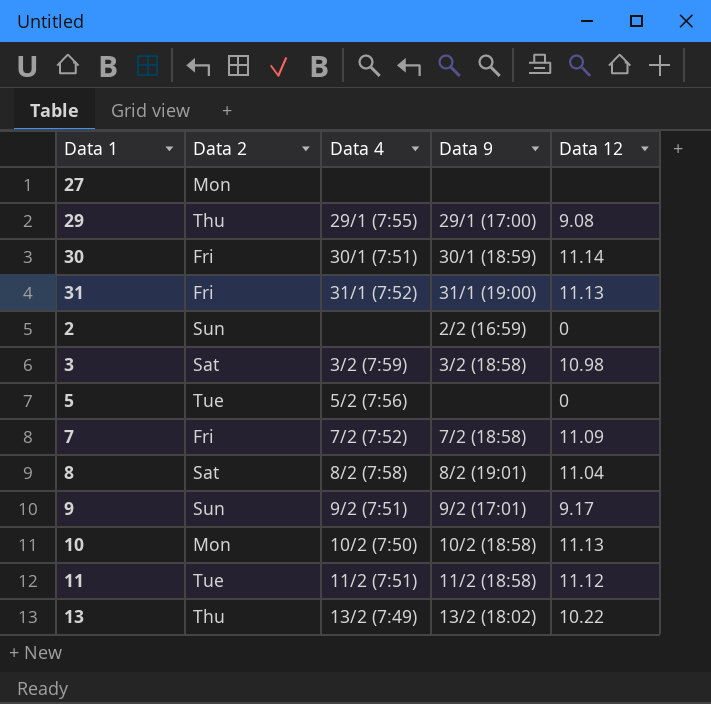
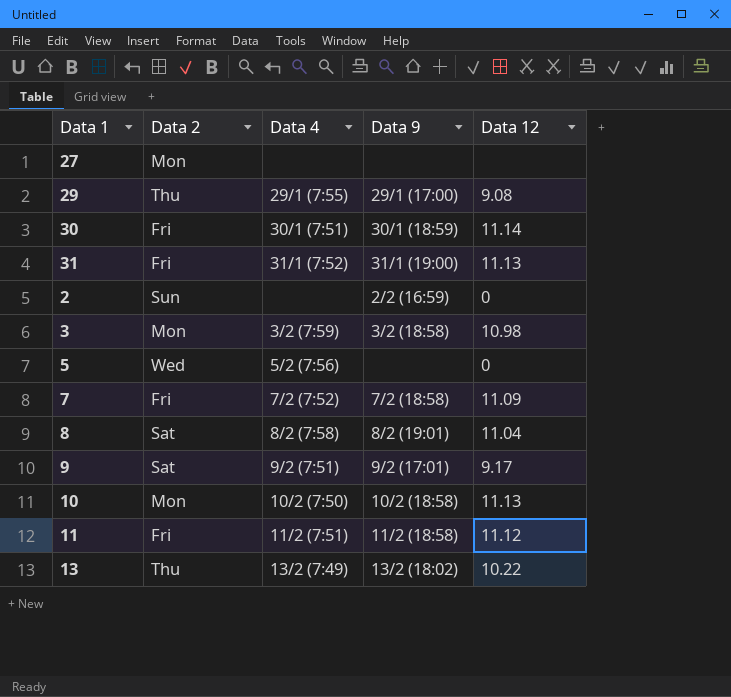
3 | Data 2: Sat -> Mon
5 | Data 2: Tue -> Wed
9 | Data 2: Sun -> Sat
11 | Data 2: Tue -> Fri

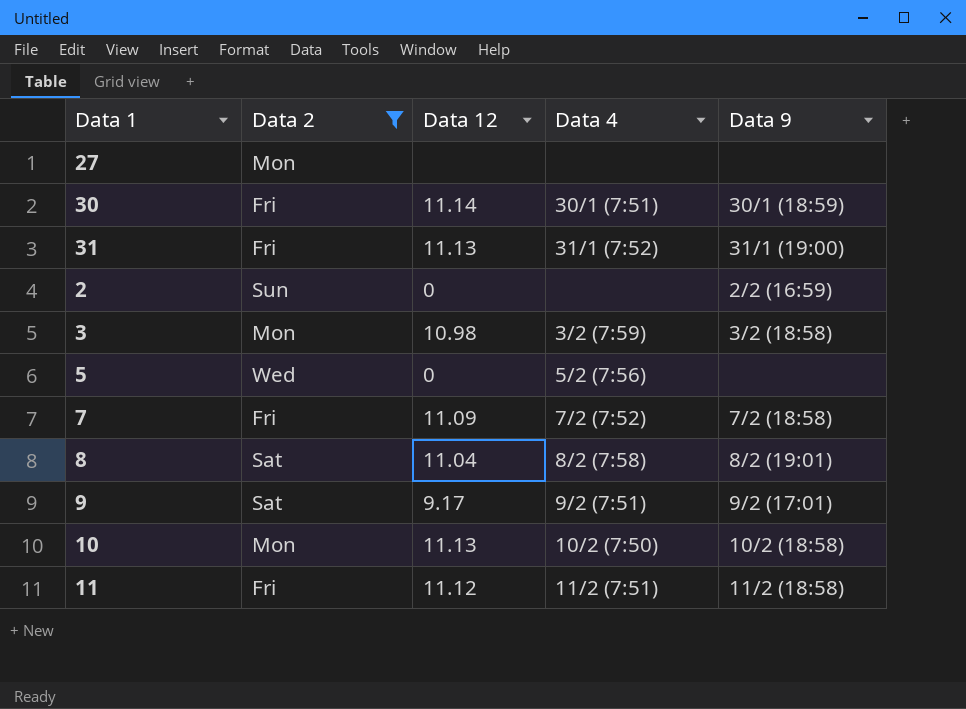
filter: none -> Data 2 != Thu
column Data 12 | position: 5 -> 3

